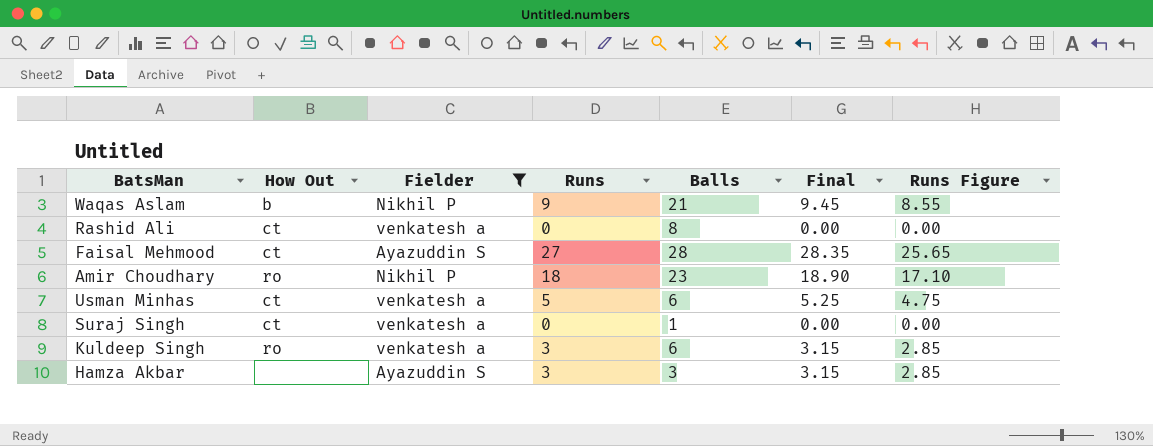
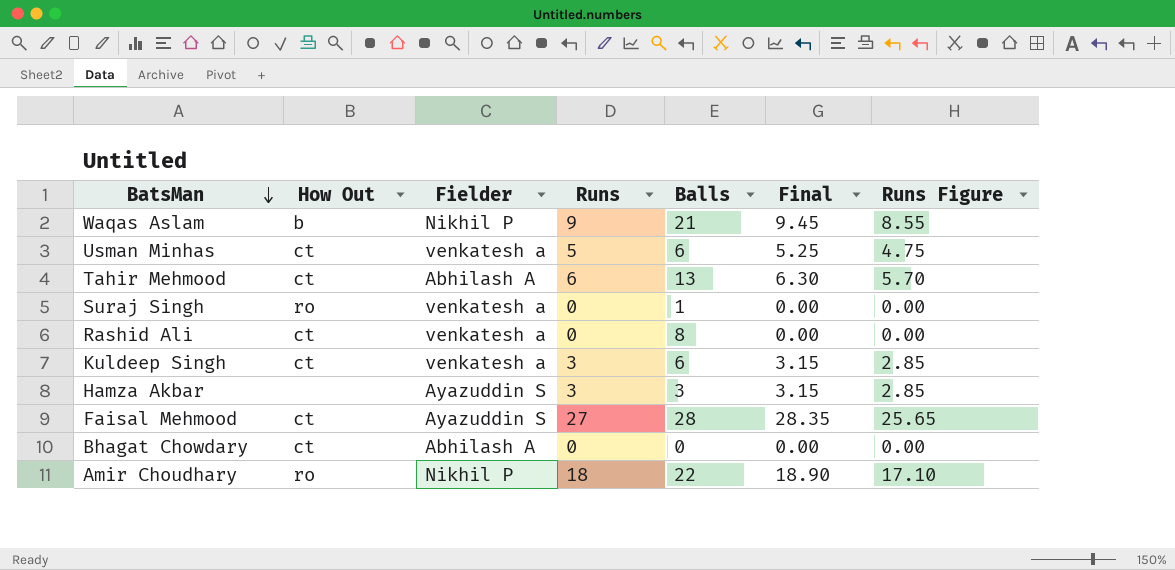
filter: Fielder != Abhilash A -> none
row order: none -> BatsMan descending
Suraj Singh | How Out: ct -> ro
Kuldeep Singh | How Out: ro -> ct
Amir Choudhary | Balls: 23 -> 22

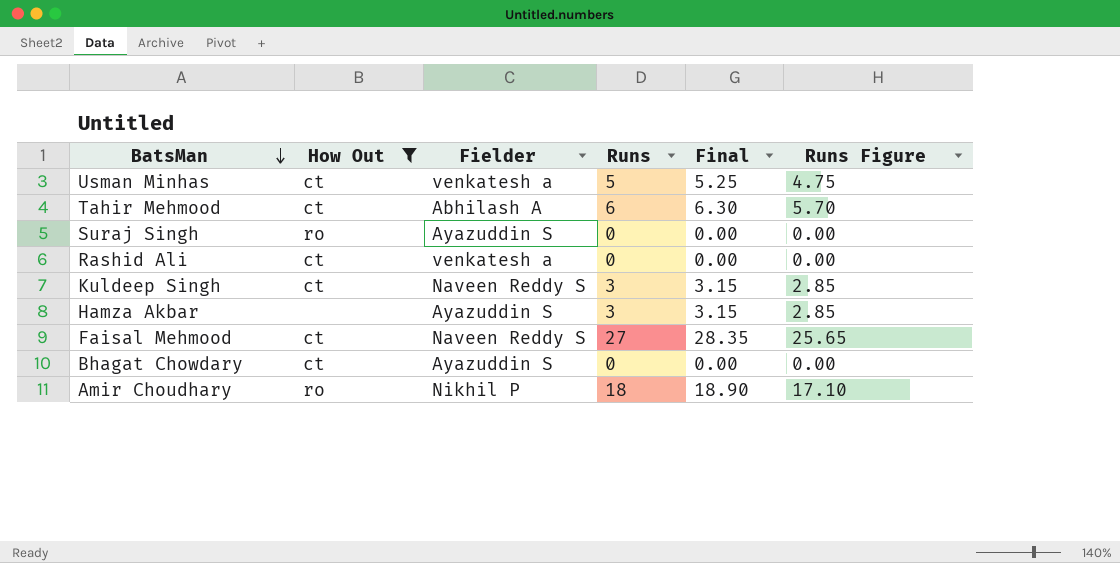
filter: none -> How Out != b
column Balls | position: 5 -> none
Suraj Singh | Fielder: venkatesh a -> Ayazuddin S
Kuldeep Singh | Fielder: venkatesh a -> Naveen Reddy S
Faisal Mehmood | Fielder: Ayazuddin S -> Naveen Reddy S
Bhagat Chowdary | Fielder: Abhilash A -> Ayazuddin S

